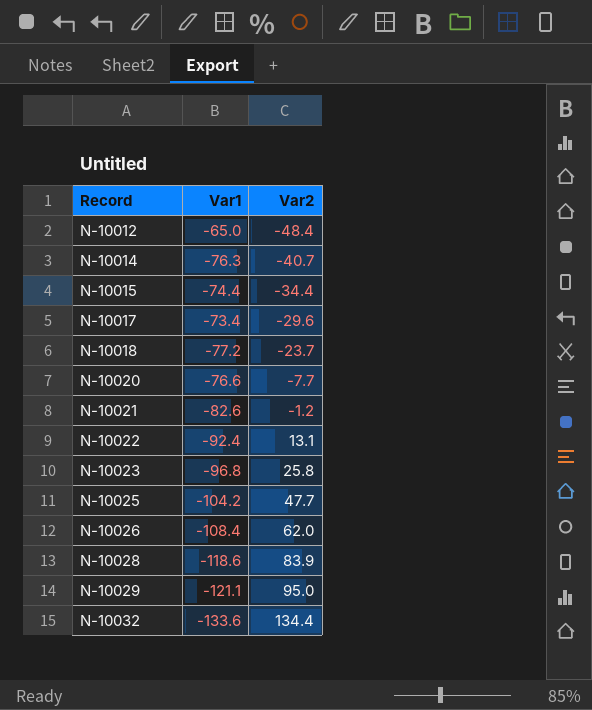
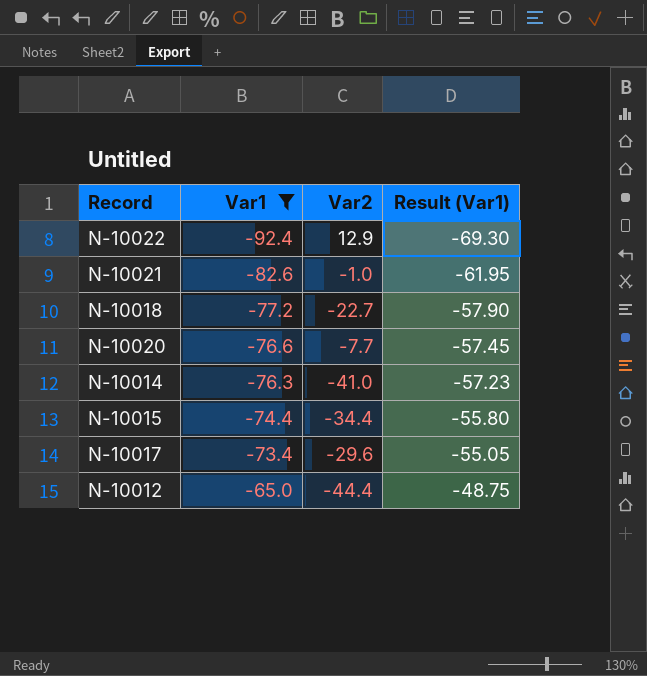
filter: none -> Var1 >= -92.4
row order: Record ascending -> Var1 ascending
column Result (Var1) | formula: none -> [Var1] * 0.75
N-10022 | Var2: 13.1 -> 12.9
N-10021 | Var2: -1.2 -> -1.0
N-10018 | Var2: -23.7 -> -22.7
N-10014 | Var2: -40.7 -> -41.0
N-10012 | Var2: -48.4 -> -44.4

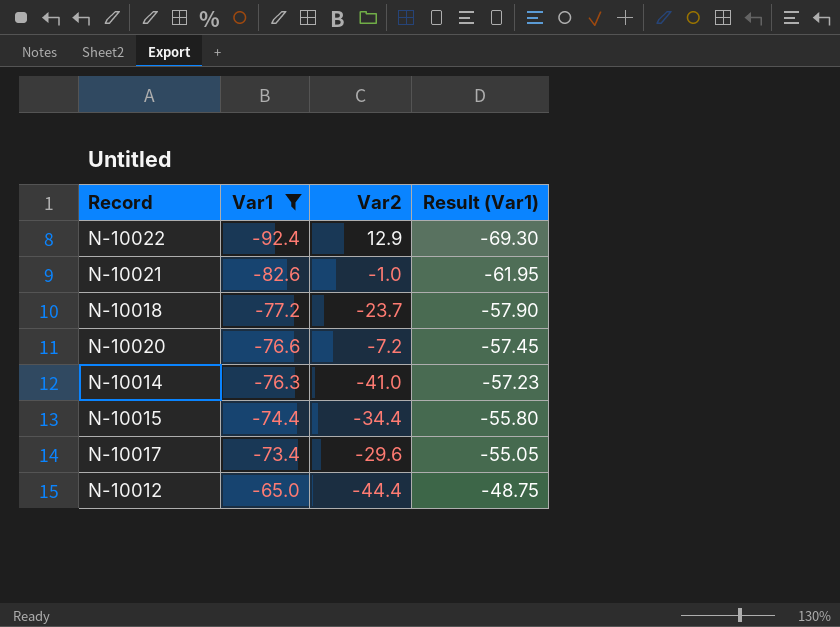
N-10018 | Var2: -22.7 -> -23.7
N-10020 | Var2: -7.7 -> -7.2

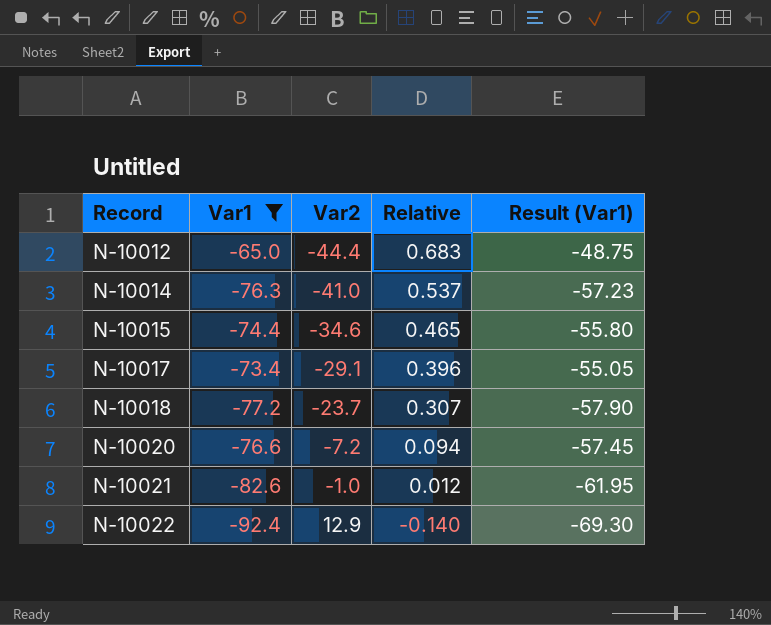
row order: Var1 ascending -> Record ascending
column Relative | formula: none -> [Var2] / [Var1]
N-10015 | Var2: -34.4 -> -34.6
N-10017 | Var2: -29.6 -> -29.1

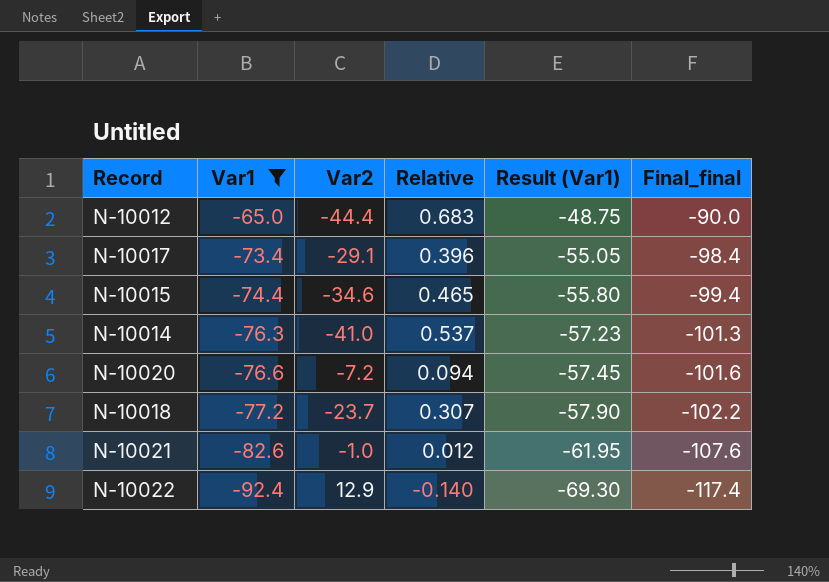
row order: Record ascending -> Var1 descending
column Final_final | formula: none -> [Var1] - 25

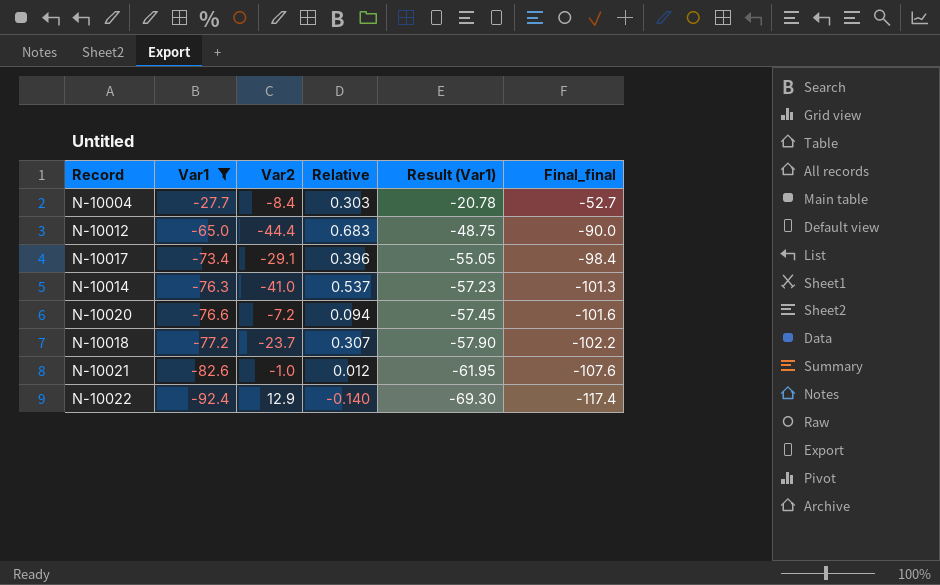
row N-10015: -74.4 | -34.6 | 0.465 | -55.80 | -99.4 -> none
row N-10004: none -> -27.7 | -8.4 | 0.303 | -20.78 | -52.7

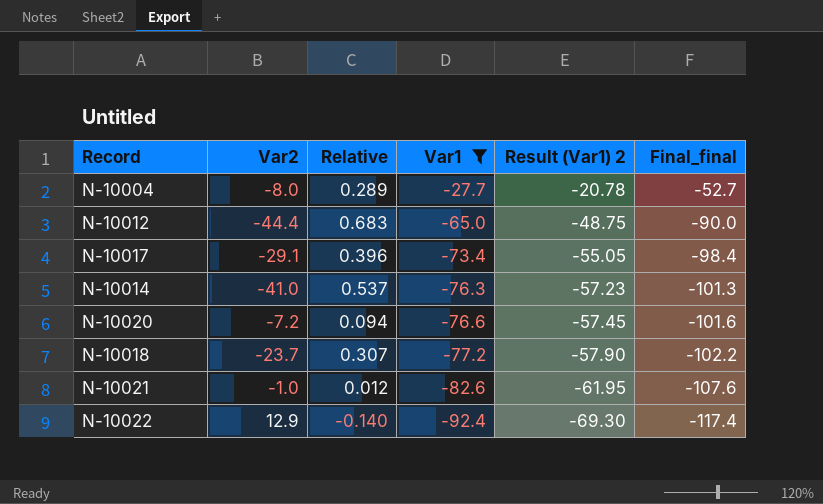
column Var1 | position: 2 -> 4
column name: Result (Var1) -> Result (Var1) 2
N-10004 | Var2: -8.4 -> -8.0
N-10004 | Relative: 0.303 -> 0.289

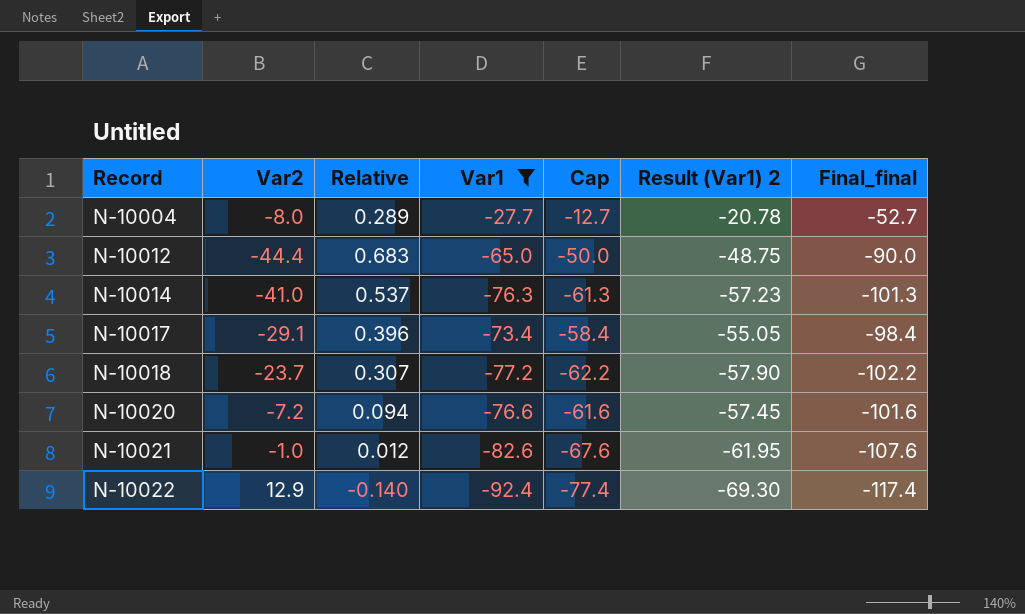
row order: Var1 descending -> Record ascending
column Cap | formula: none -> [Var1] + 15

